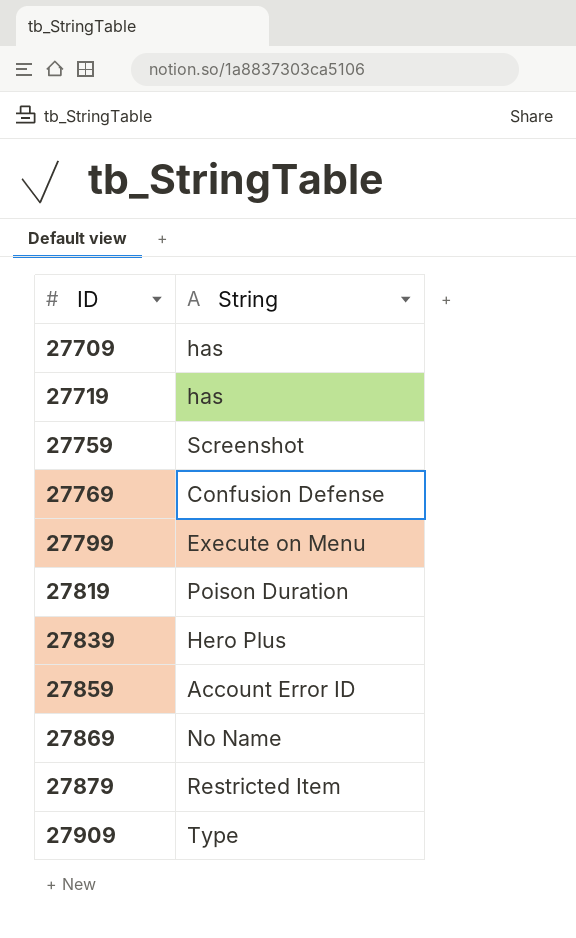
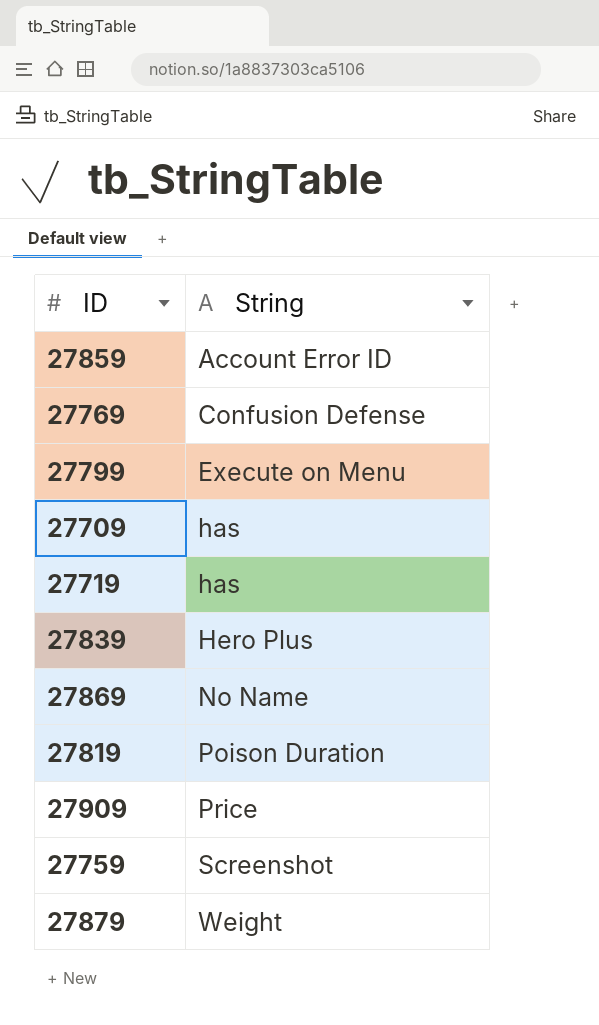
row order: ID ascending -> String ascending
27909 | String: Type -> Price
27879 | String: Restricted Item -> Weight

